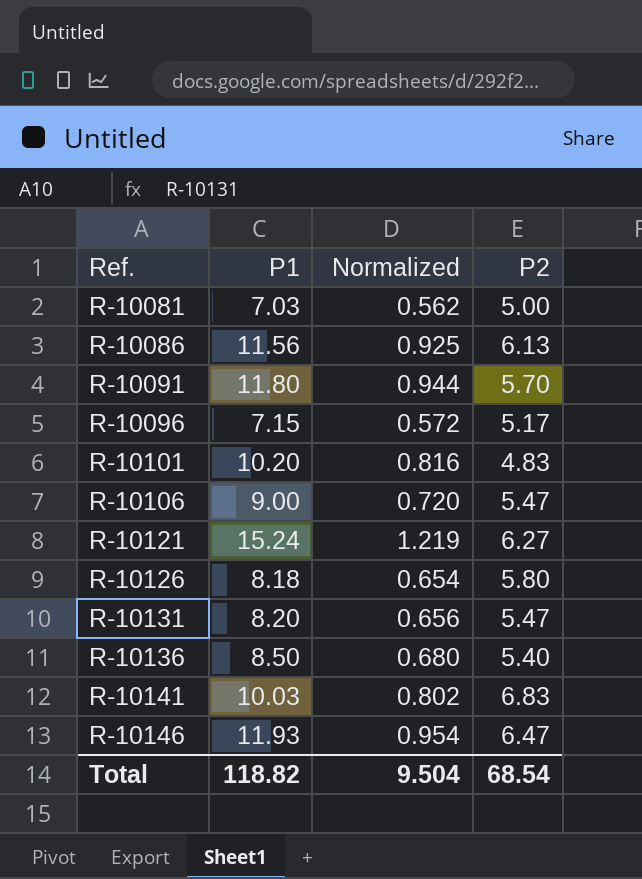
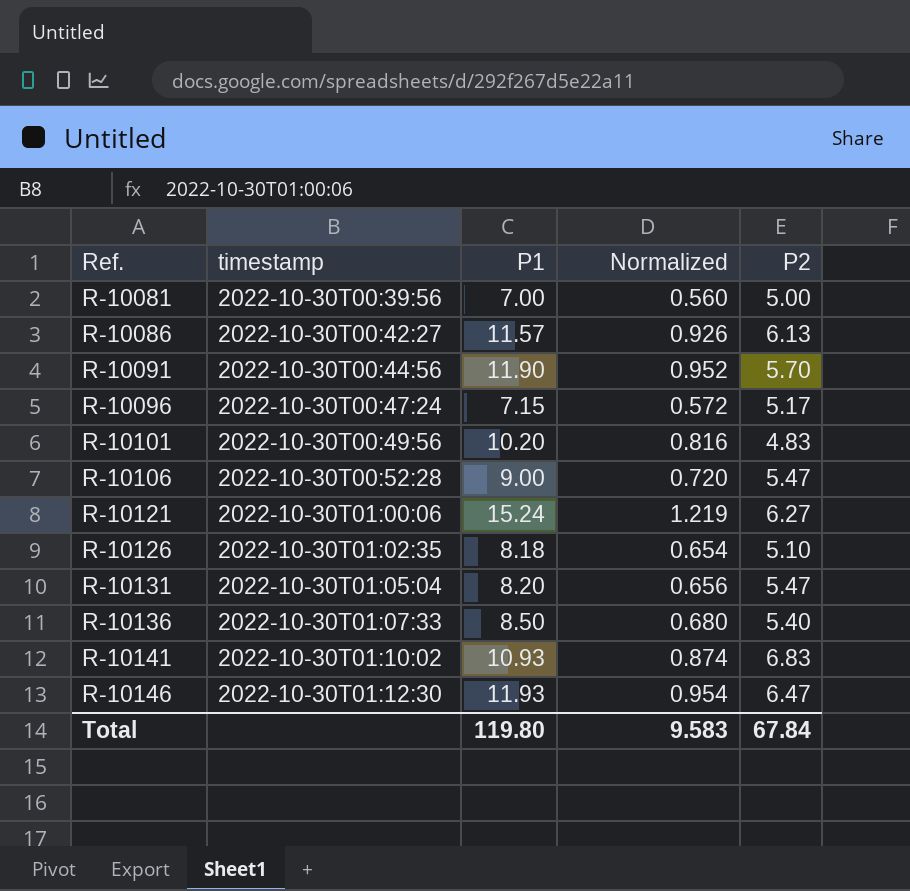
column timestamp | position: none -> 2
R-10081 | P1: 7.03 -> 7.00
R-10081 | Normalized: 0.562 -> 0.560
R-10086 | P1: 11.56 -> 11.57
R-10086 | Normalized: 0.925 -> 0.926
R-10091 | P1: 11.80 -> 11.90
R-10091 | Normalized: 0.944 -> 0.952
R-10126 | P2: 5.80 -> 5.10
R-10141 | P1: 10.03 -> 10.93
R-10141 | Normalized: 0.802 -> 0.874
Total | P1: 118.82 -> 119.80
Total | Normalized: 9.504 -> 9.583
Total | P2: 68.54 -> 67.84

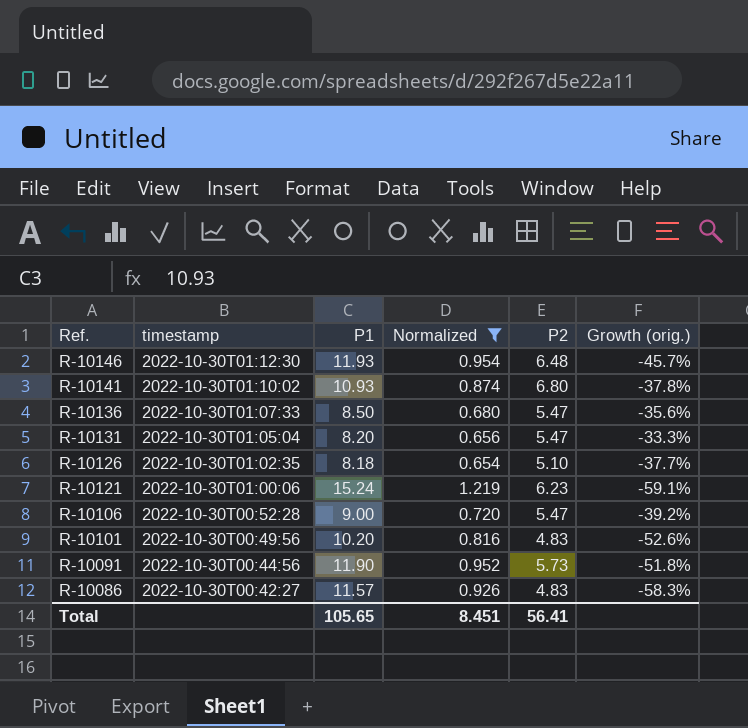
filter: none -> Normalized >= 0.654
row order: Ref. ascending -> Ref. descending
column Growth (orig.) | formula: none -> ([P2] - [P1]) / [P1]
R-10146 | P2: 6.47 -> 6.48
R-10141 | P2: 6.83 -> 6.80
R-10136 | P2: 5.40 -> 5.47
R-10121 | P2: 6.27 -> 6.23
R-10091 | P2: 5.70 -> 5.73
R-10086 | P2: 6.13 -> 4.83
Total | P1: 119.80 -> 105.65
Total | Normalized: 9.583 -> 8.451
Total | P2: 67.84 -> 56.41

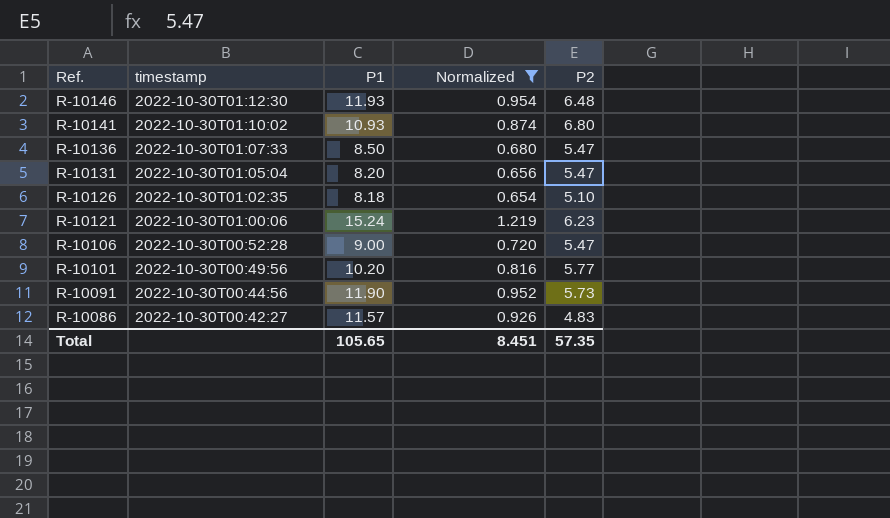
column Growth (orig.) | formula: ([P2] - [P1]) / [P1] -> none
R-10101 | P2: 4.83 -> 5.77
Total | P2: 56.41 -> 57.35

